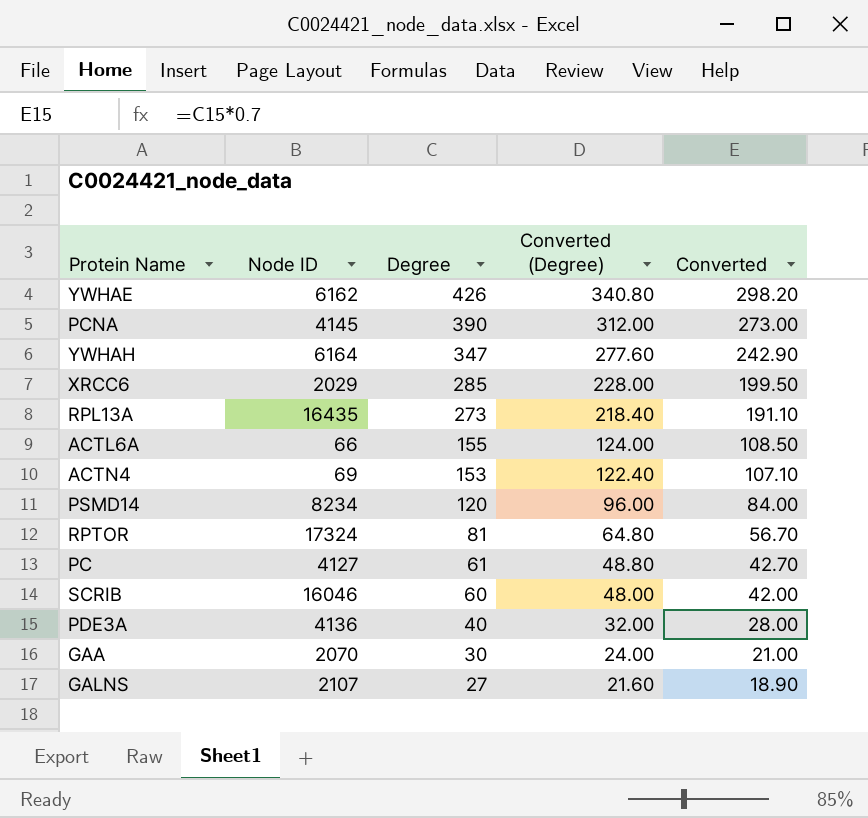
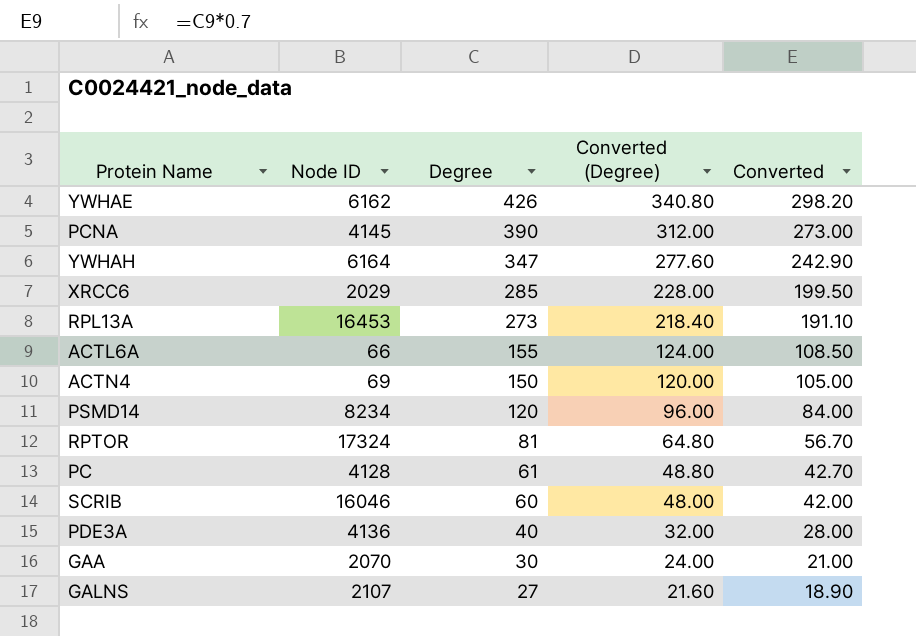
RPL13A | Node ID: 16435 -> 16453
ACTN4 | Degree: 153 -> 150
ACTN4 | Converted (Degree): 122.40 -> 120.00
ACTN4 | Converted: 107.10 -> 105.00
PC | Node ID: 4127 -> 4128

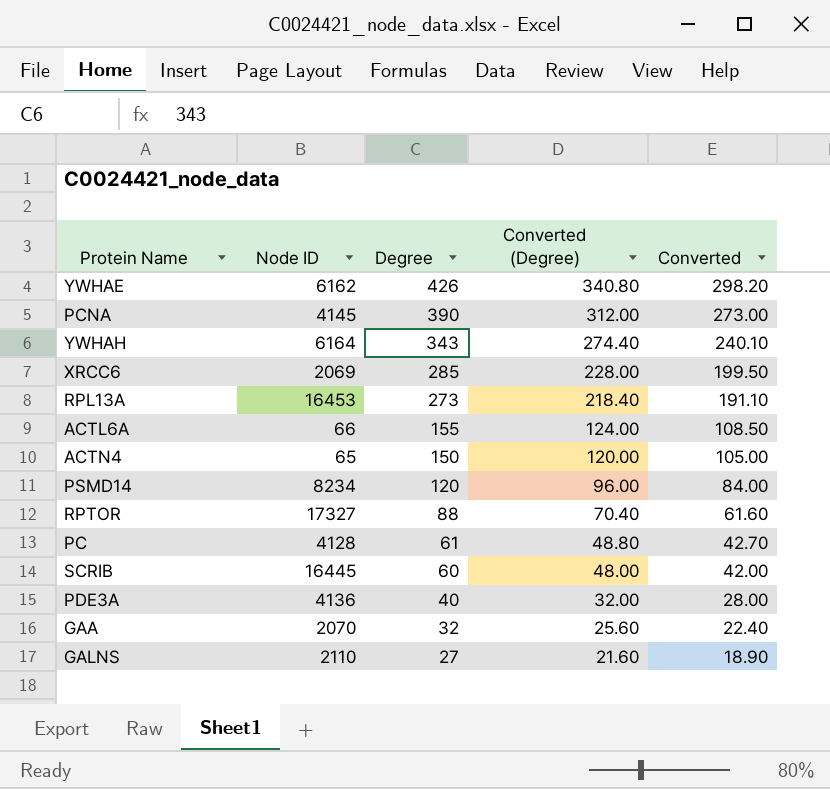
YWHAH | Degree: 347 -> 343
YWHAH | Converted (Degree): 277.60 -> 274.40
YWHAH | Converted: 242.90 -> 240.10
XRCC6 | Node ID: 2029 -> 2069
ACTN4 | Node ID: 69 -> 65
RPTOR | Node ID: 17324 -> 17327
RPTOR | Degree: 81 -> 88
RPTOR | Converted (Degree): 64.80 -> 70.40
RPTOR | Converted: 56.70 -> 61.60
SCRIB | Node ID: 16046 -> 16445
GAA | Degree: 30 -> 32
GAA | Converted (Degree): 24.00 -> 25.60
GAA | Converted: 21.00 -> 22.40
GALNS | Node ID: 2107 -> 2110

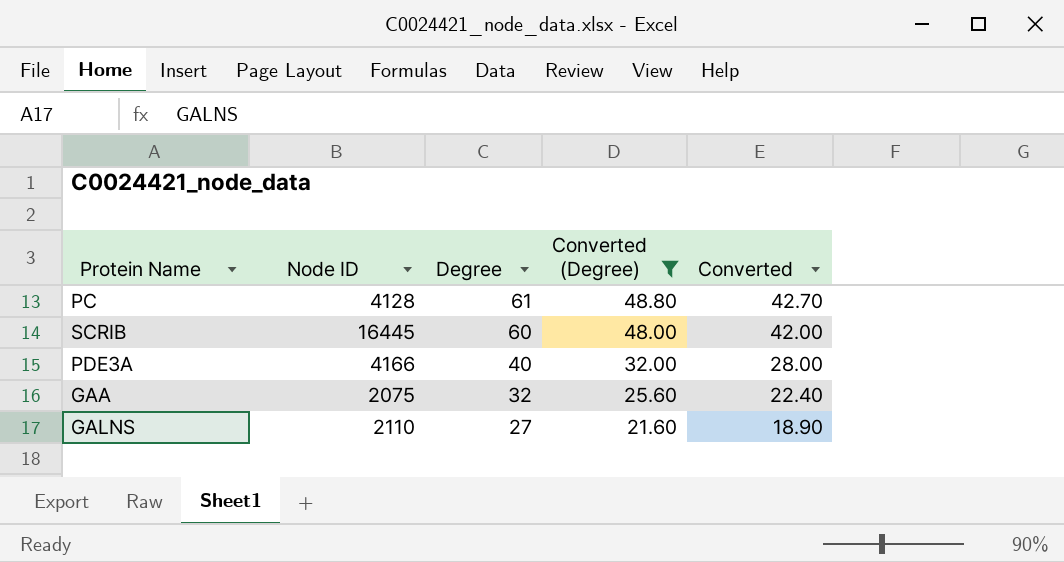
filter: none -> Converted (Degree) <= 48.80
PDE3A | Node ID: 4136 -> 4166
GAA | Node ID: 2070 -> 2075

